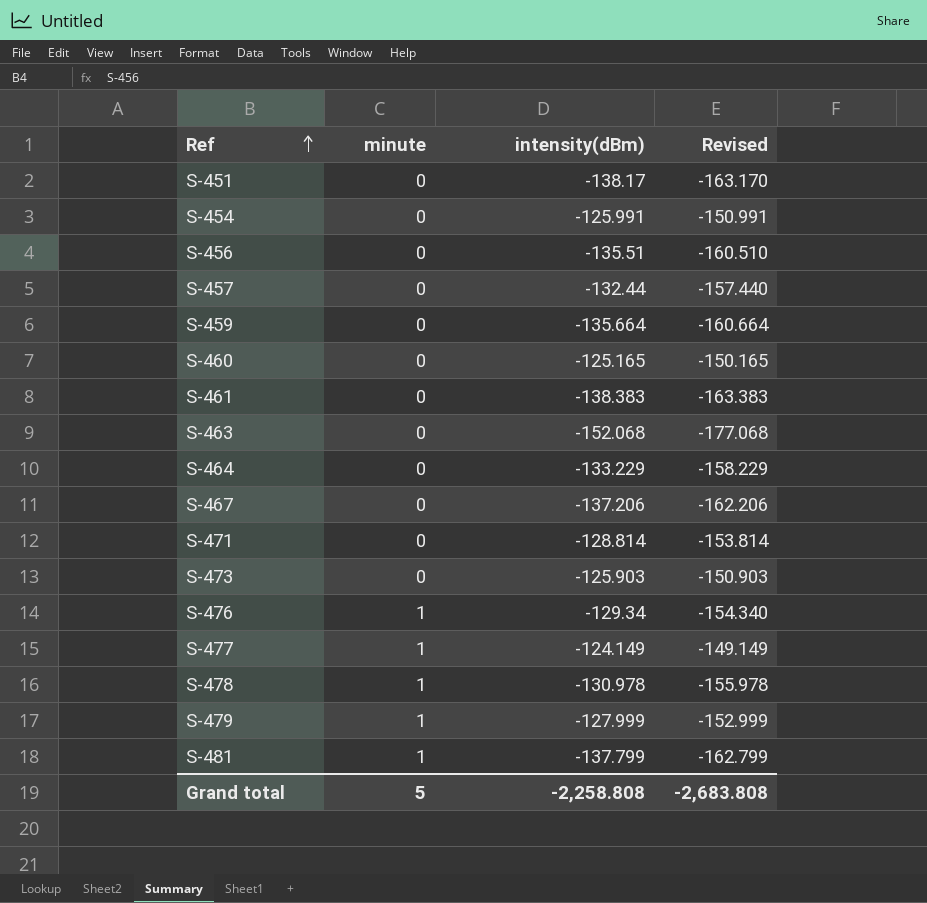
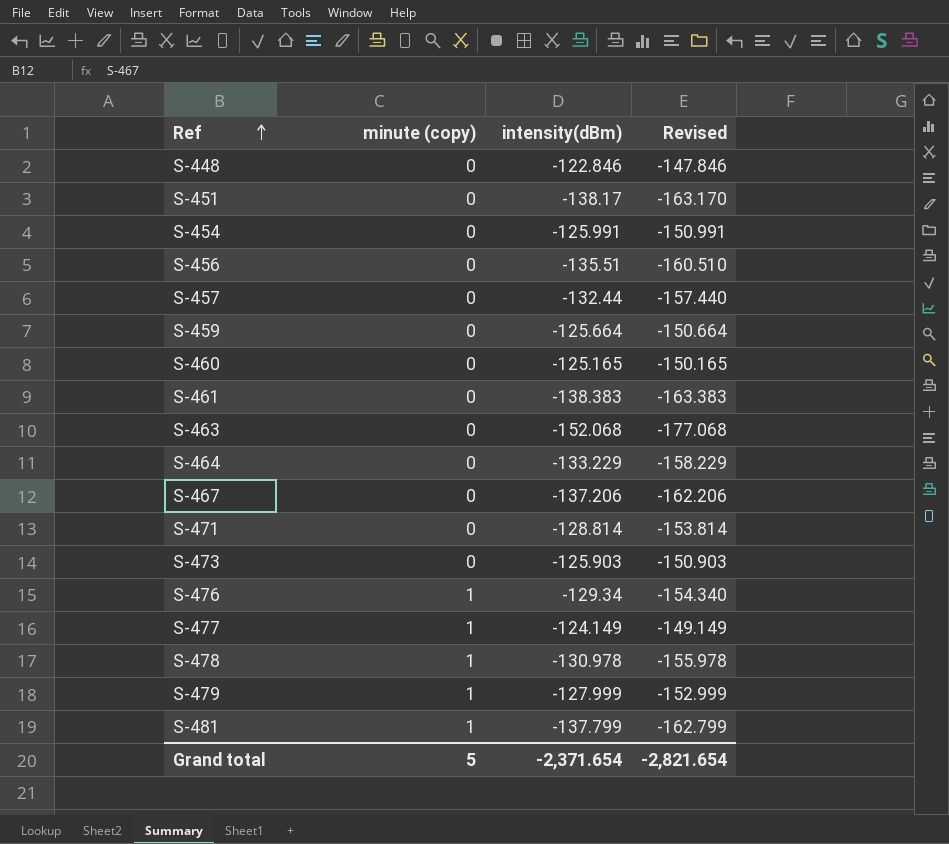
column name: minute -> minute (copy)
row S-448: none -> 0 | -122.846 | -147.846
S-459 | intensity(dBm): -135.664 -> -125.664
S-459 | Revised: -160.664 -> -150.664
Grand total | intensity(dBm): -2,258.808 -> -2,371.654
Grand total | Revised: -2,683.808 -> -2,821.654

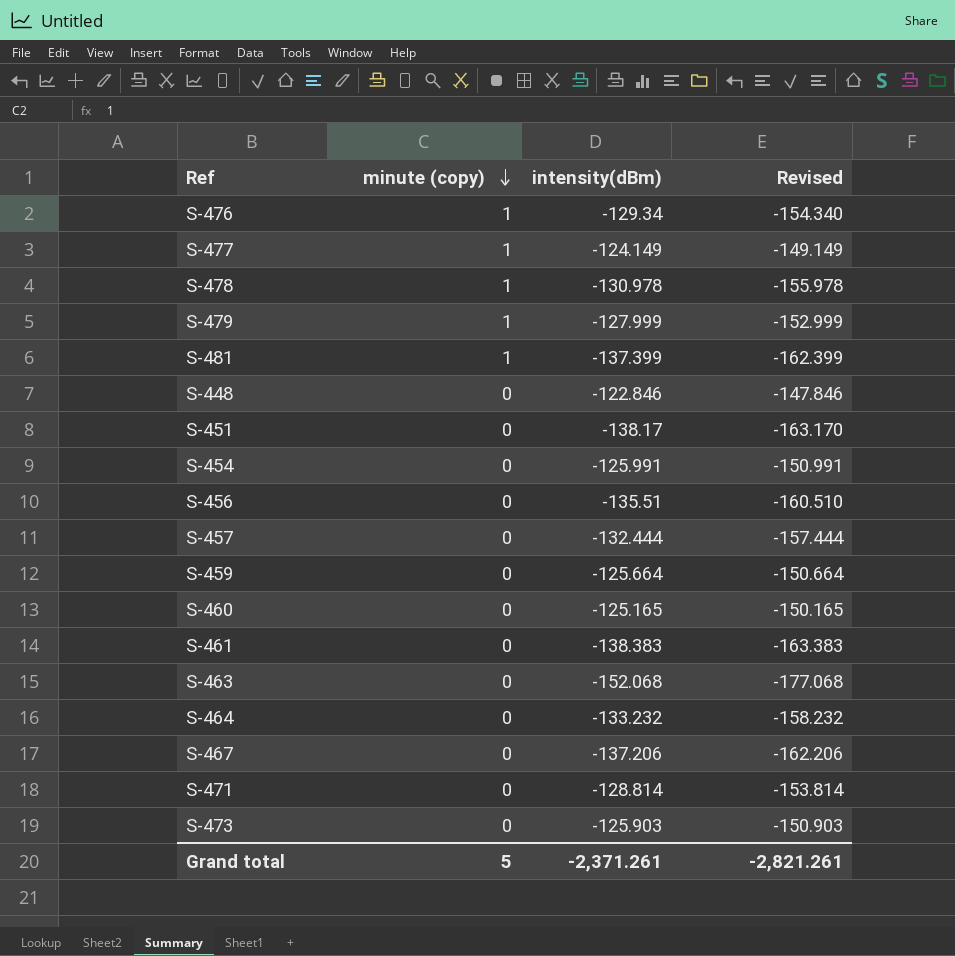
row order: Ref ascending -> minute (copy) descending
S-481 | intensity(dBm): -137.799 -> -137.399
S-481 | Revised: -162.799 -> -162.399
S-457 | intensity(dBm): -132.44 -> -132.444
S-457 | Revised: -157.440 -> -157.444
S-464 | intensity(dBm): -133.229 -> -133.232
S-464 | Revised: -158.229 -> -158.232
Grand total | intensity(dBm): -2,371.654 -> -2,371.261
Grand total | Revised: -2,821.654 -> -2,821.261

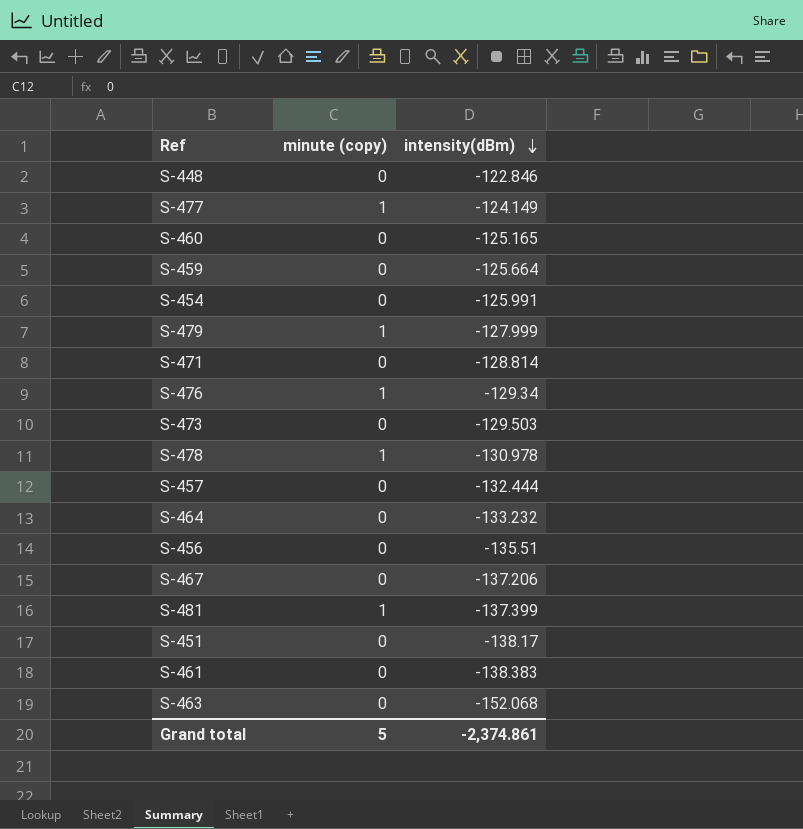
row order: minute (copy) descending -> intensity(dBm) descending
column Revised | formula: [intensity(dBm)] - 25 -> none
S-473 | intensity(dBm): -125.903 -> -129.503
Grand total | intensity(dBm): -2,371.261 -> -2,374.861

